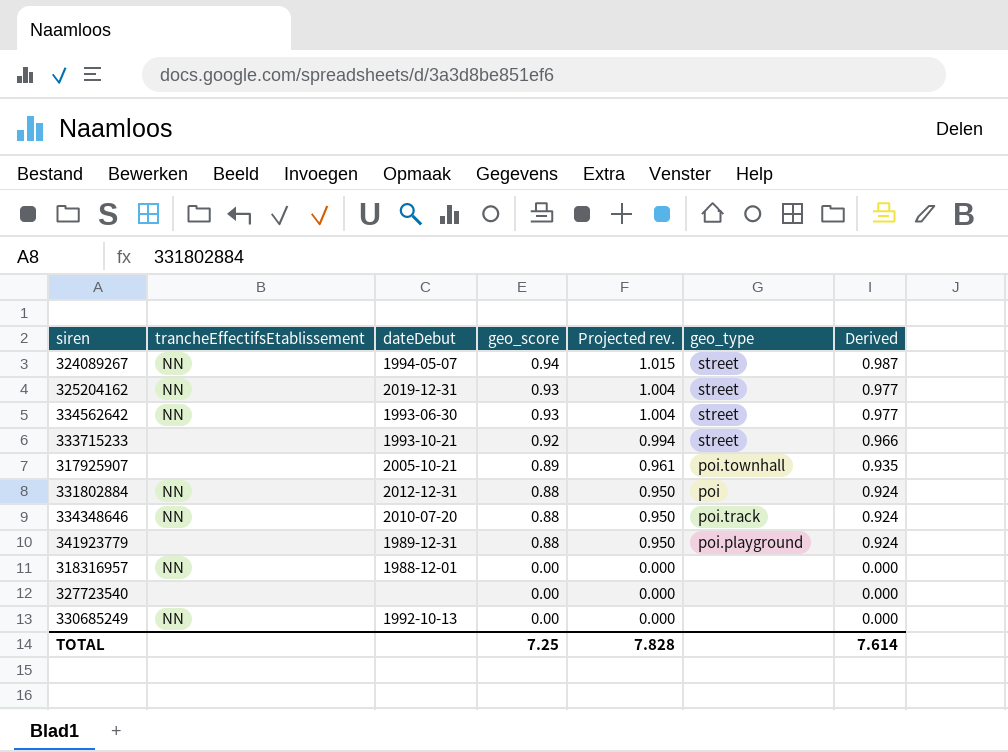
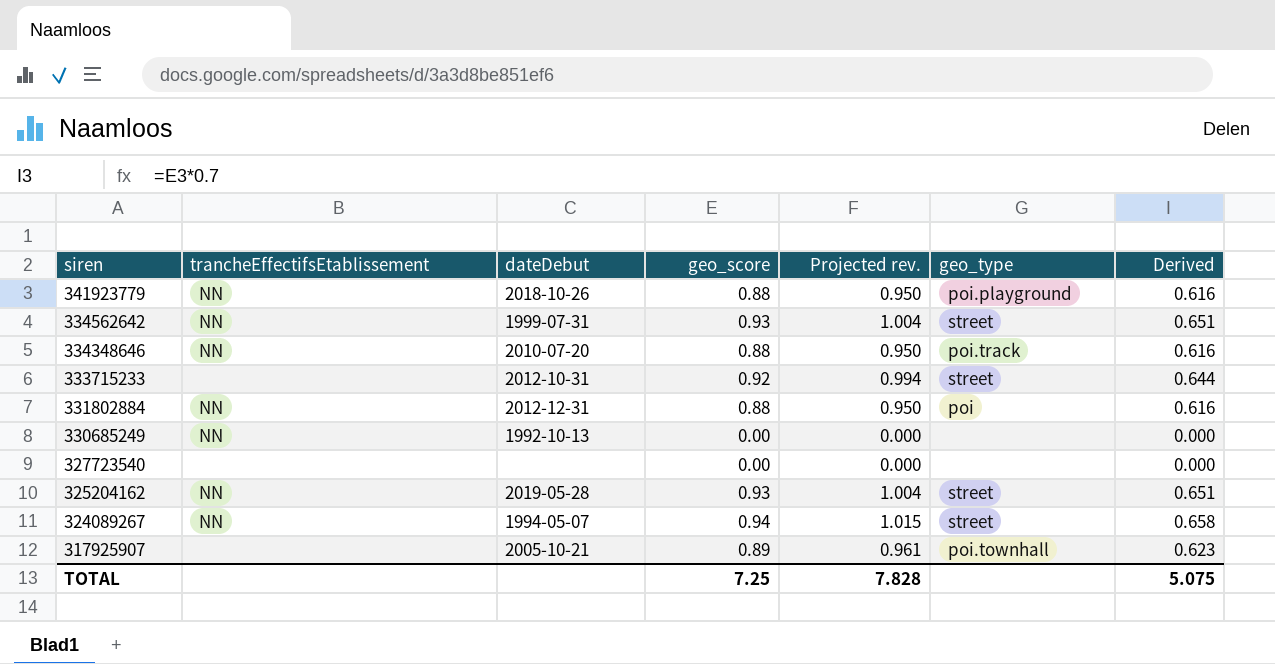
row order: geo_score descending -> siren descending
column Derived | formula: [geo_score] * 1.05 -> [geo_score] * 0.7
row 318316957: NN | 1988-12-01 | 0.00 | 0.000 | none | 0.000 -> none
341923779 | trancheEffectifsEtablissement: none -> NN
341923779 | dateDebut: 1989-12-31 -> 2018-10-26
334562642 | dateDebut: 1993-06-30 -> 1999-07-31
333715233 | dateDebut: 1993-10-21 -> 2012-10-31
325204162 | dateDebut: 2019-12-31 -> 2019-05-28
TOTAL | Derived: 7.614 -> 5.075

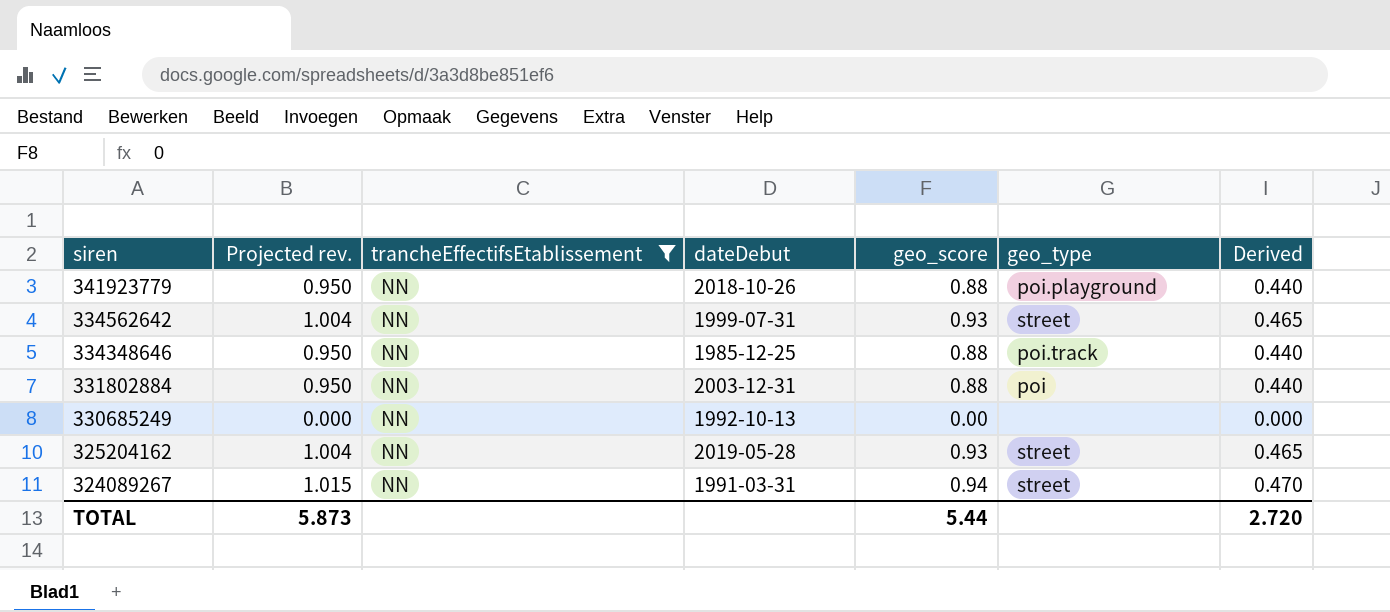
filter: none -> trancheEffectifsEtablissement = NN
column Projected rev. | position: 5 -> 2
column Derived | formula: [geo_score] * 0.7 -> [geo_score] * 0.5
334348646 | dateDebut: 2010-07-20 -> 1985-12-25
331802884 | dateDebut: 2012-12-31 -> 2003-12-31
324089267 | dateDebut: 1994-05-07 -> 1991-03-31
TOTAL | Projected rev.: 7.828 -> 5.873
TOTAL | geo_score: 7.25 -> 5.44
TOTAL | Derived: 5.075 -> 2.720

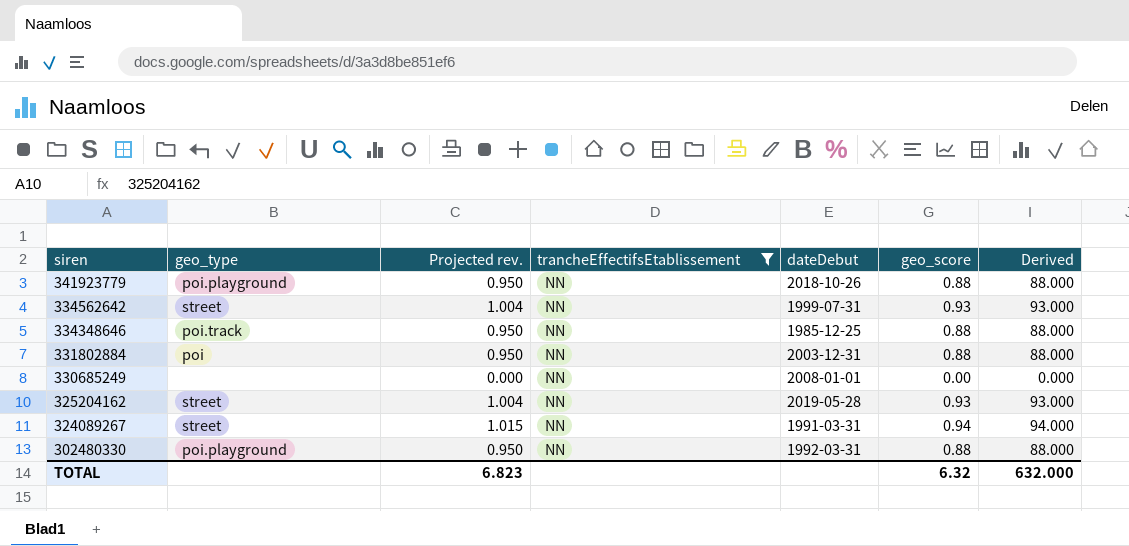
column geo_type | position: 6 -> 2
column Derived | formula: [geo_score] * 0.5 -> [geo_score] * 100
330685249 | dateDebut: 1992-10-13 -> 2008-01-01
row 302480330: none -> poi.playground | 0.950 | NN | 1992-03-31 | 0.88 | 88.000
TOTAL | Projected rev.: 5.873 -> 6.823
TOTAL | geo_score: 5.44 -> 6.32
TOTAL | Derived: 2.720 -> 632.000

